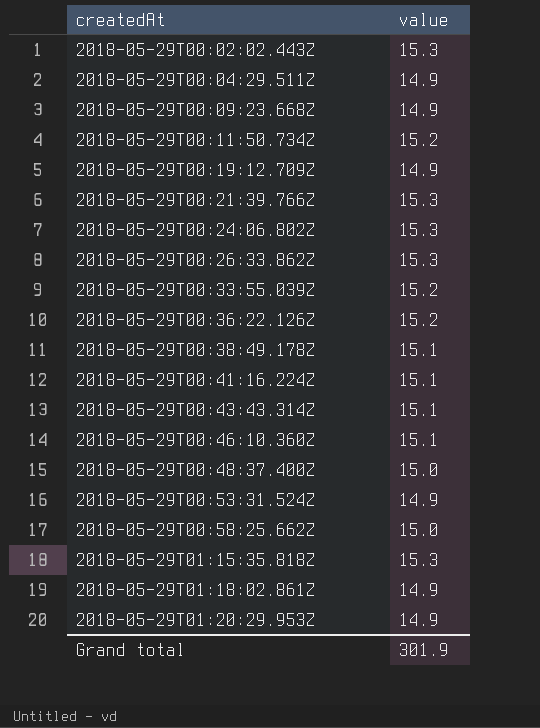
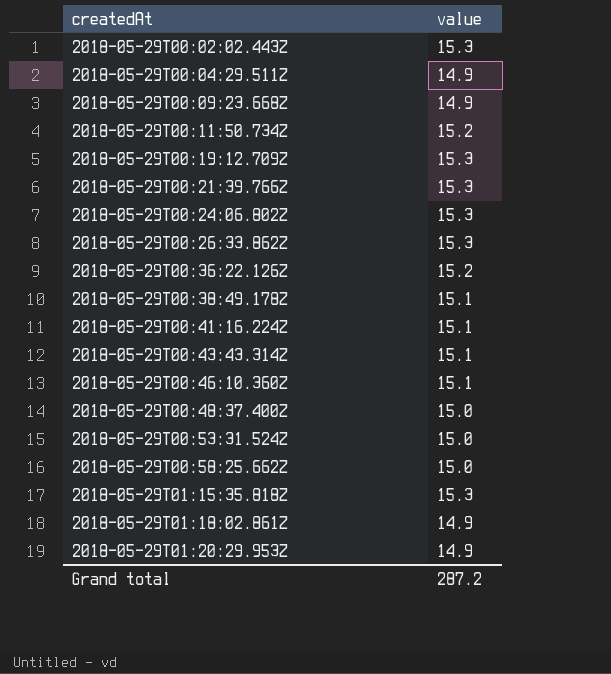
row 2018-05-29T00:33:55.039Z: 15.2 -> none
2018-05-29T00:19:12.709Z | value: 14.9 -> 15.3
2018-05-29T00:53:31.524Z | value: 14.9 -> 15.0
Grand total | value: 301.9 -> 287.2

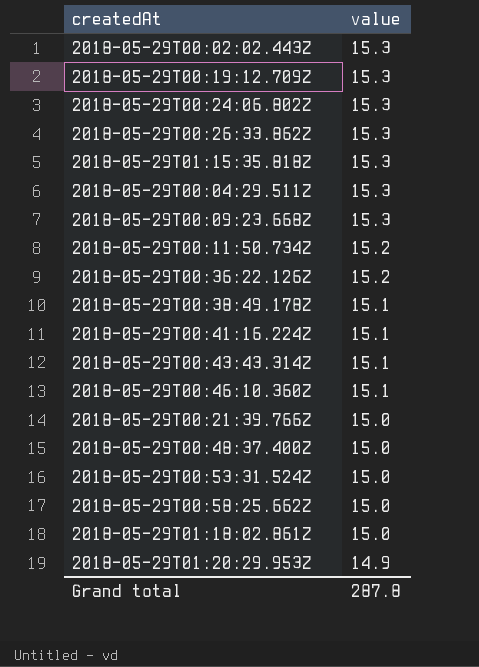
row order: createdAt ascending -> value descending
2018-05-29T00:04:29.511Z | value: 14.9 -> 15.3
2018-05-29T00:09:23.668Z | value: 14.9 -> 15.3
2018-05-29T00:21:39.766Z | value: 15.3 -> 15.0
2018-05-29T01:18:02.861Z | value: 14.9 -> 15.0
Grand total | value: 287.2 -> 287.8

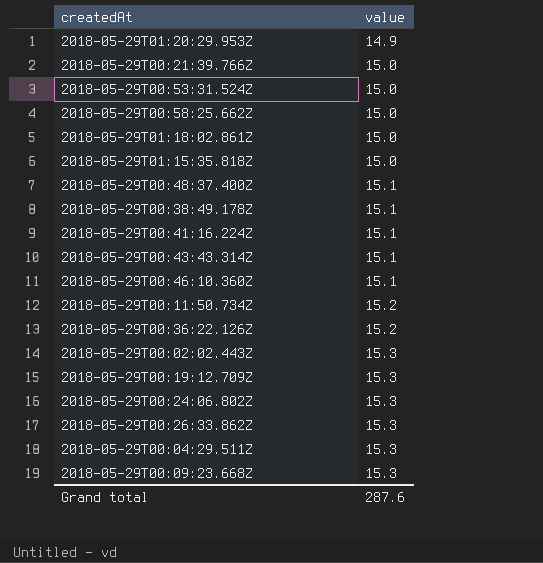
row order: value descending -> value ascending
2018-05-29T01:15:35.818Z | value: 15.3 -> 15.0
2018-05-29T00:48:37.400Z | value: 15.0 -> 15.1
Grand total | value: 287.8 -> 287.6

